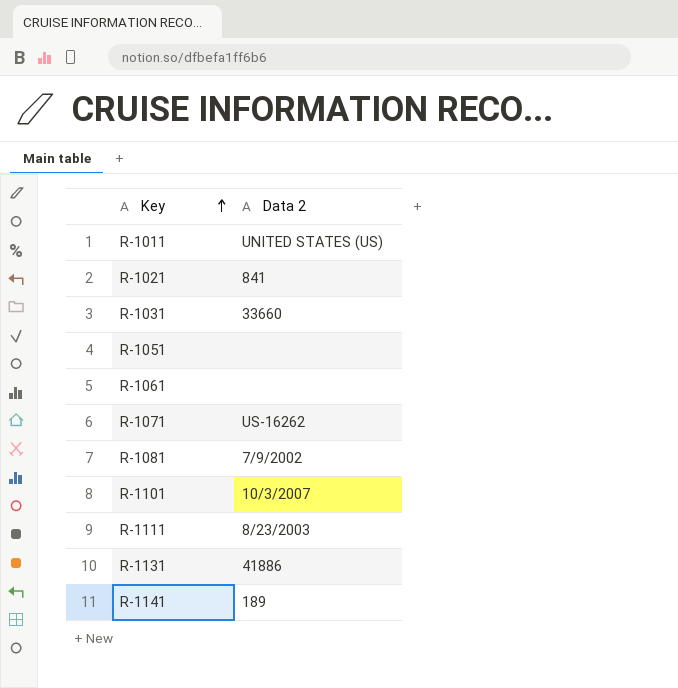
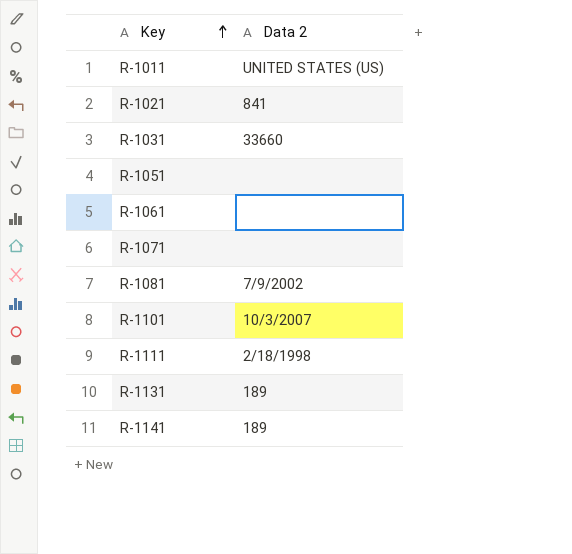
R-1071 | Data 2: US-16262 -> none
R-1111 | Data 2: 8/23/2003 -> 2/18/1998
R-1131 | Data 2: 41886 -> 189

